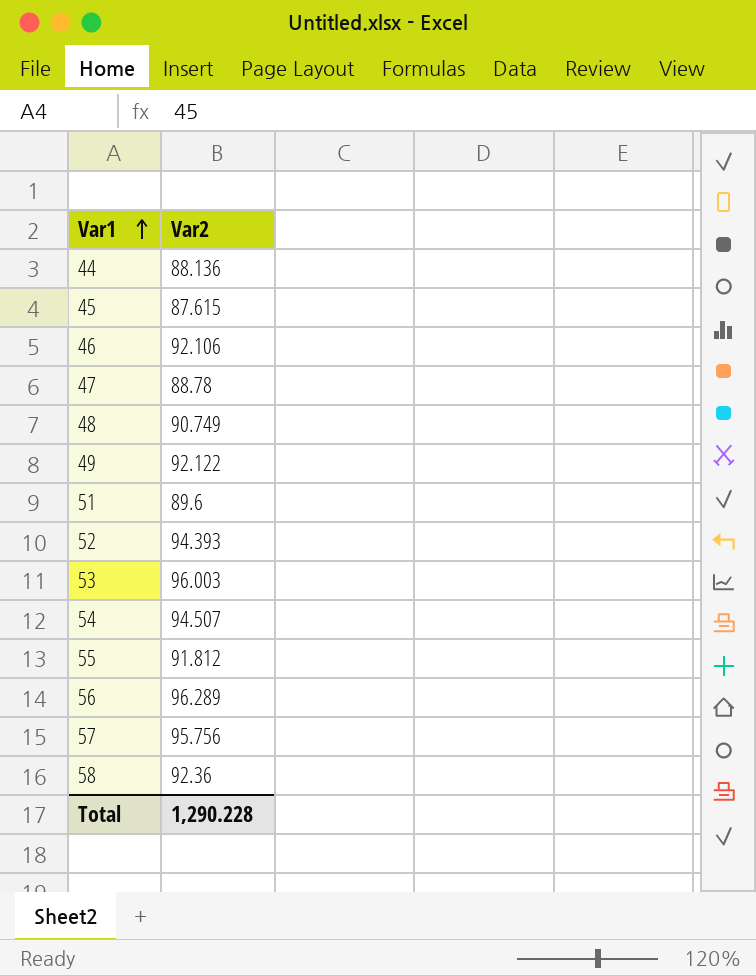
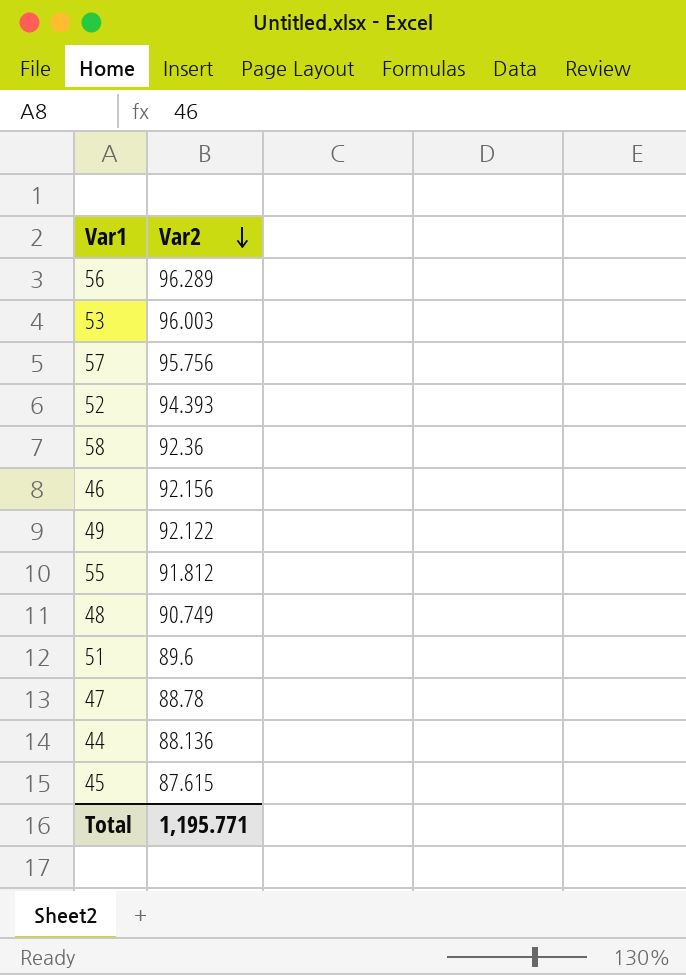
row order: Var1 ascending -> Var2 descending
row 54: 94.507 -> none
46 | Var2: 92.106 -> 92.156
Total | Var2: 1,290.228 -> 1,195.771

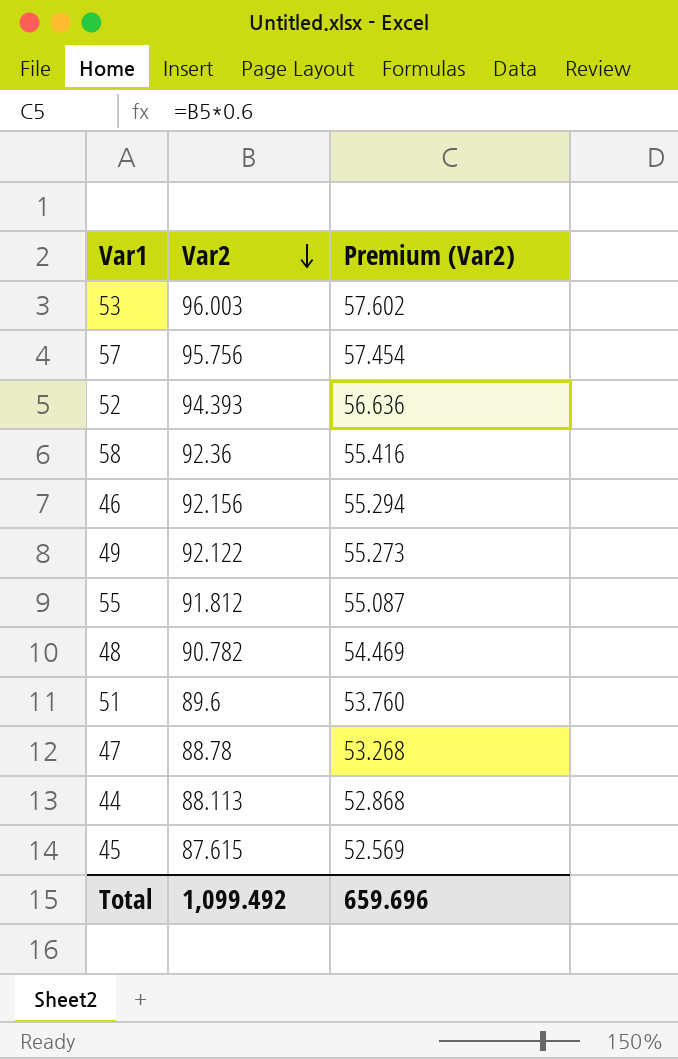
column Premium (Var2) | formula: none -> [Var2] * 0.6
row 56: 96.289 -> none
48 | Var2: 90.749 -> 90.782
44 | Var2: 88.136 -> 88.113
Total | Var2: 1,195.771 -> 1,099.492

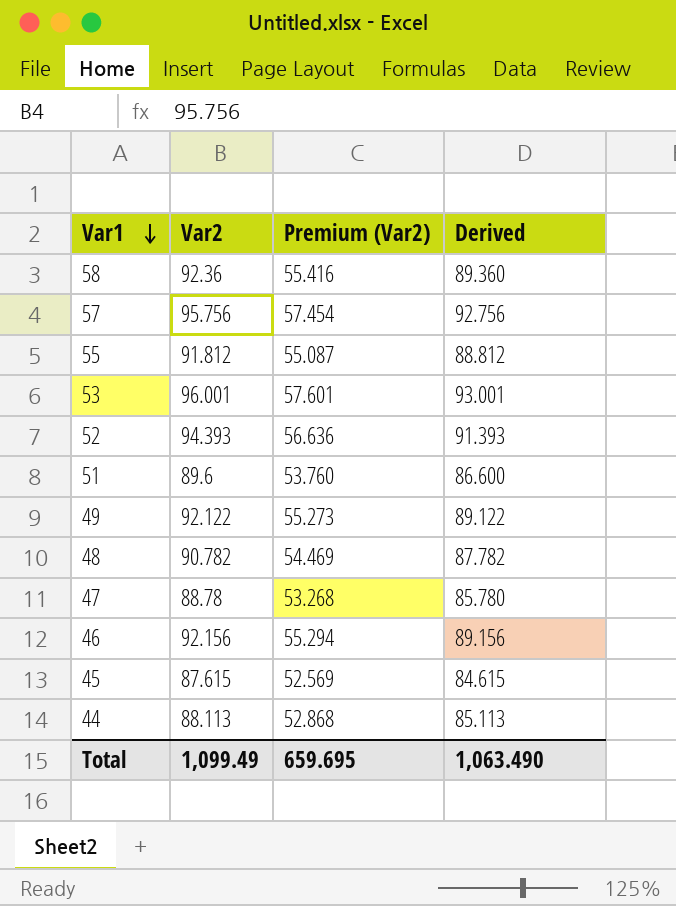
row order: Var2 descending -> Var1 descending
column Derived | formula: none -> [Var2] - 3
53 | Var2: 96.003 -> 96.001
53 | Premium (Var2): 57.602 -> 57.601
Total | Var2: 1,099.492 -> 1,099.49
Total | Premium (Var2): 659.696 -> 659.695

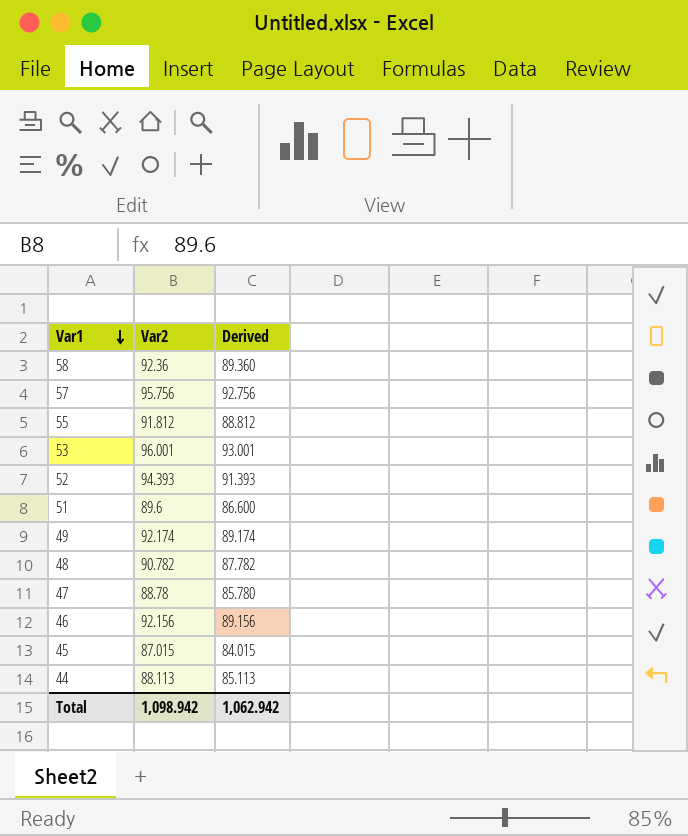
column Premium (Var2) | formula: [Var2] * 0.6 -> none
49 | Var2: 92.122 -> 92.174
49 | Derived: 89.122 -> 89.174
45 | Var2: 87.615 -> 87.015
45 | Derived: 84.615 -> 84.015
Total | Var2: 1,099.49 -> 1,098.942
Total | Derived: 1,063.490 -> 1,062.942

